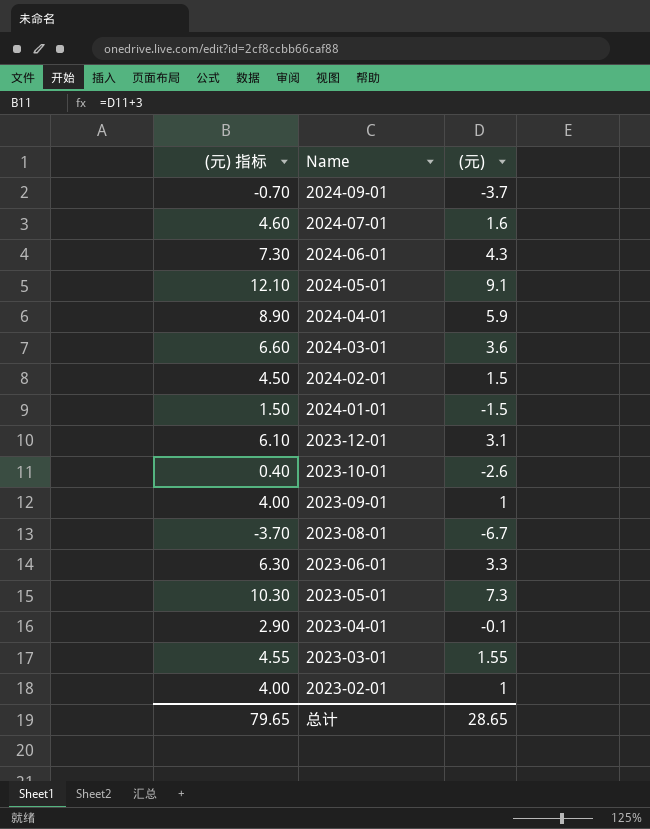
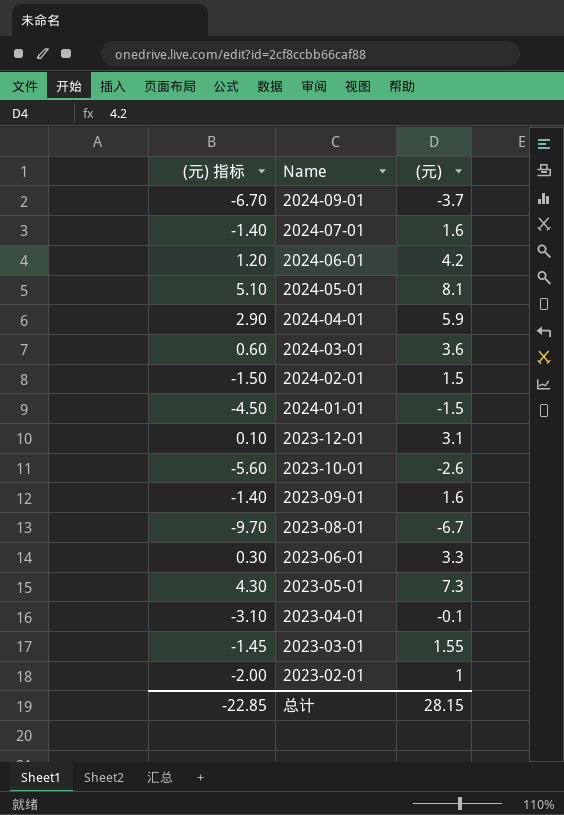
column (元) 指标 | formula: [(元)] + 3 -> [(元)] - 3
2024-06-01 | (元): 4.3 -> 4.2
2024-05-01 | (元): 9.1 -> 8.1
2023-09-01 | (元): 1 -> 1.6
总计 | (元) 指标: 79.65 -> -22.85
总计 | (元): 28.65 -> 28.15

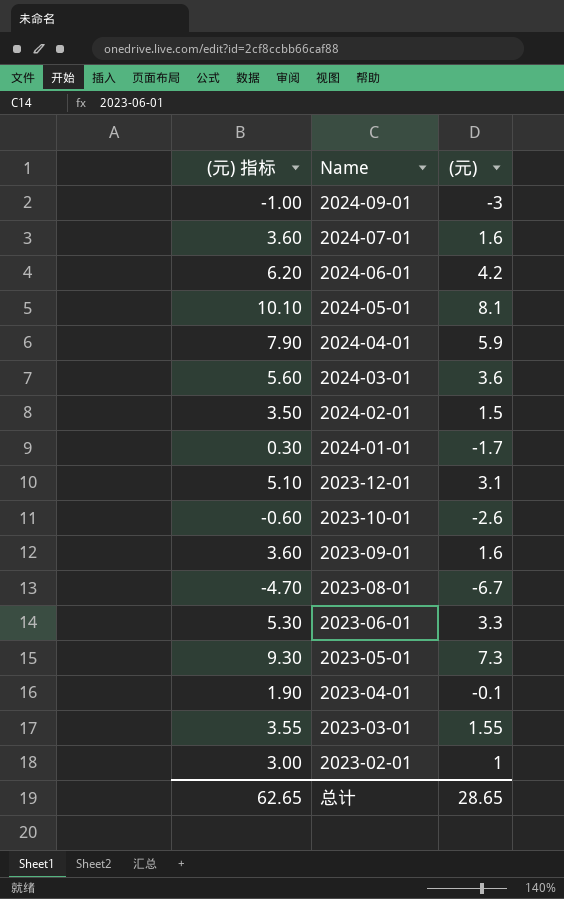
column (元) 指标 | formula: [(元)] - 3 -> [(元)] + 2
2024-09-01 | (元): -3.7 -> -3
2024-01-01 | (元): -1.5 -> -1.7
总计 | (元) 指标: -22.85 -> 62.65
总计 | (元): 28.15 -> 28.65

